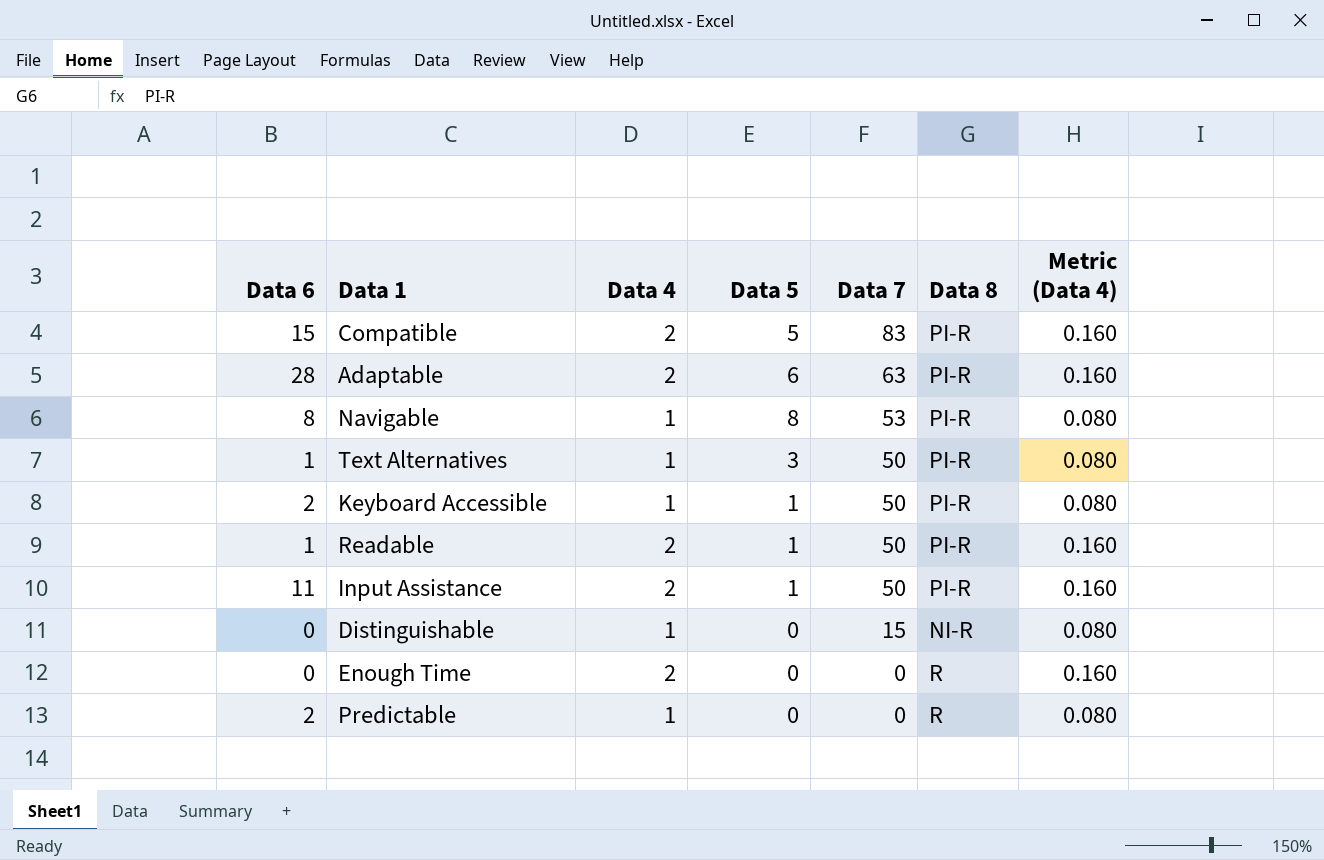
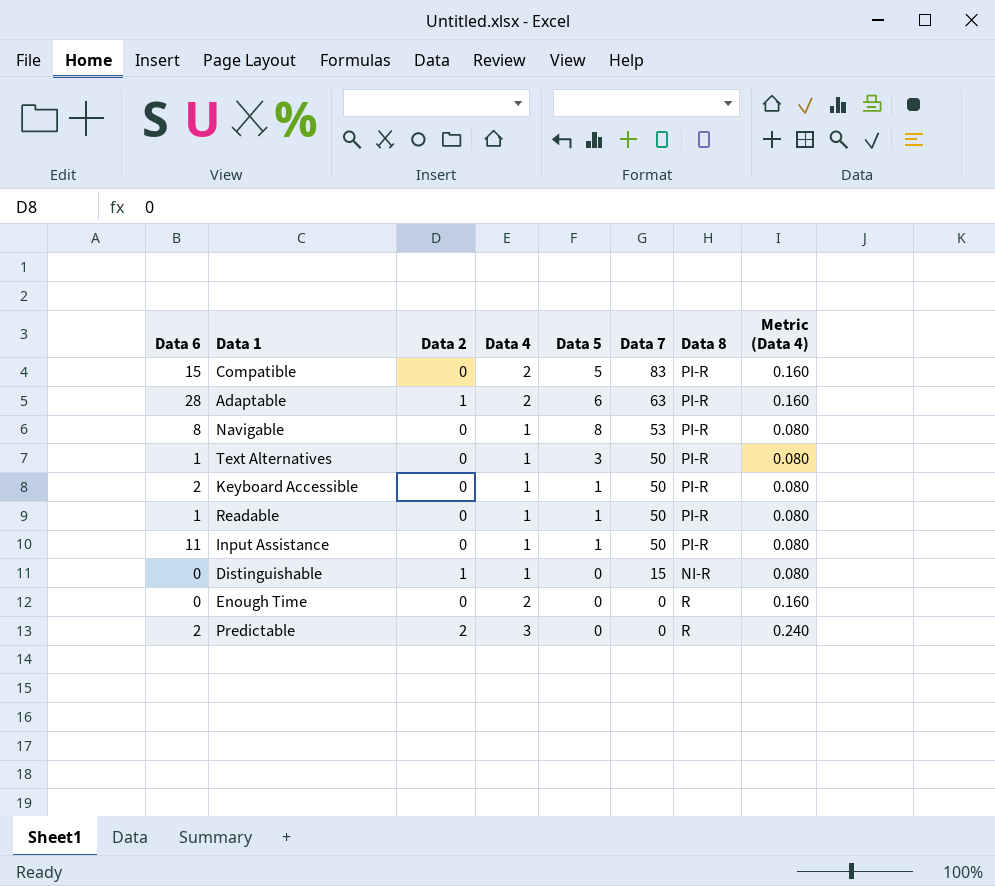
column Data 2 | position: none -> 3
Readable | Data 4: 2 -> 1
Readable | Metric (Data 4): 0.160 -> 0.080
Input Assistance | Data 4: 2 -> 1
Input Assistance | Metric (Data 4): 0.160 -> 0.080
Predictable | Data 4: 1 -> 3
Predictable | Metric (Data 4): 0.080 -> 0.240

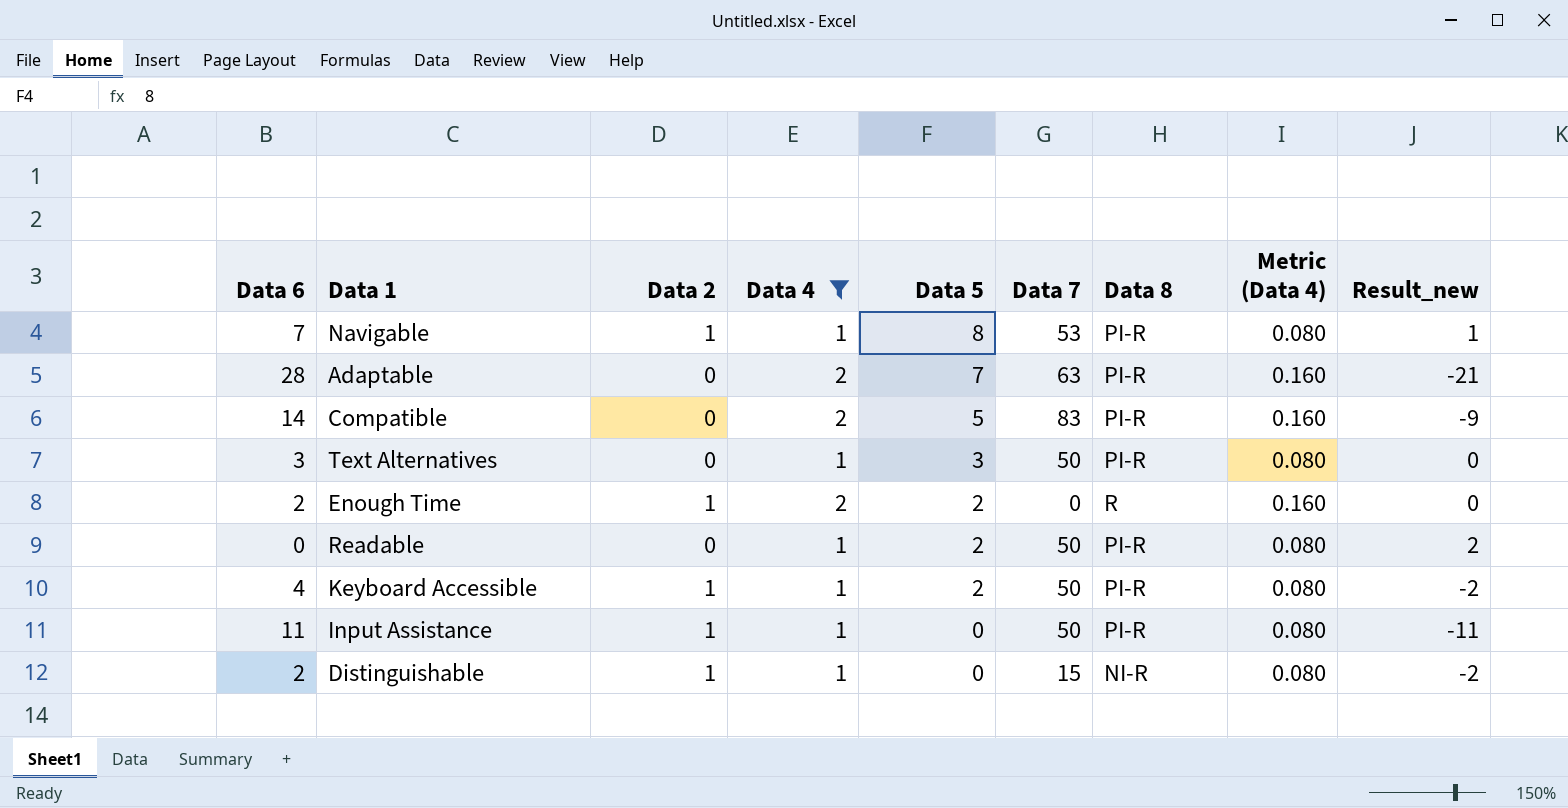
filter: none -> Data 4 != 3
row order: Data 7 descending -> Data 5 descending
column Result_new | formula: none -> [Data 5] - [Data 6]
Navigable | Data 6: 8 -> 7
Navigable | Data 2: 0 -> 1
Adaptable | Data 2: 1 -> 0
Adaptable | Data 5: 6 -> 7
Compatible | Data 6: 15 -> 14
Text Alternatives | Data 6: 1 -> 3
Enough Time | Data 6: 0 -> 2
Enough Time | Data 2: 0 -> 1
Enough Time | Data 5: 0 -> 2
Readable | Data 6: 1 -> 0
Readable | Data 5: 1 -> 2
Keyboard Accessible | Data 6: 2 -> 4
Keyboard Accessible | Data 2: 0 -> 1
Keyboard Accessible | Data 5: 1 -> 2
Input Assistance | Data 2: 0 -> 1
Input Assistance | Data 5: 1 -> 0
Distinguishable | Data 6: 0 -> 2

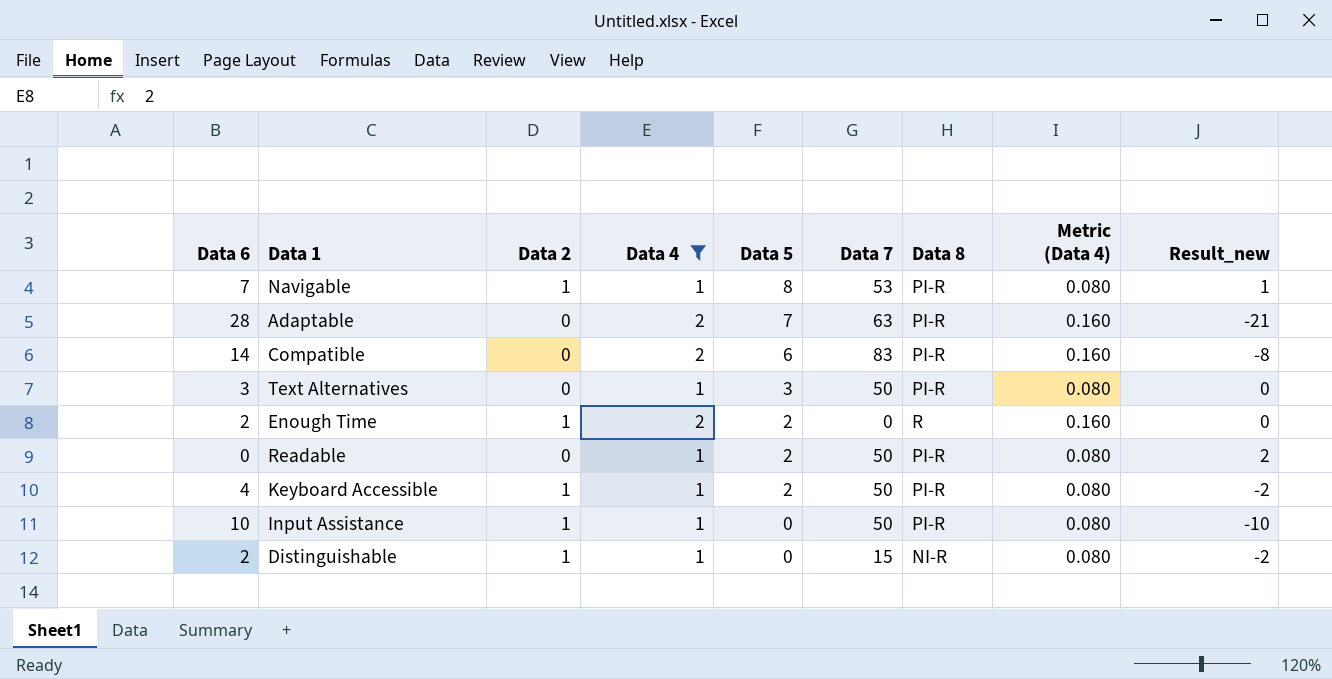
Compatible | Data 5: 5 -> 6
Compatible | Result_new: -9 -> -8
Input Assistance | Data 6: 11 -> 10
Input Assistance | Result_new: -11 -> -10

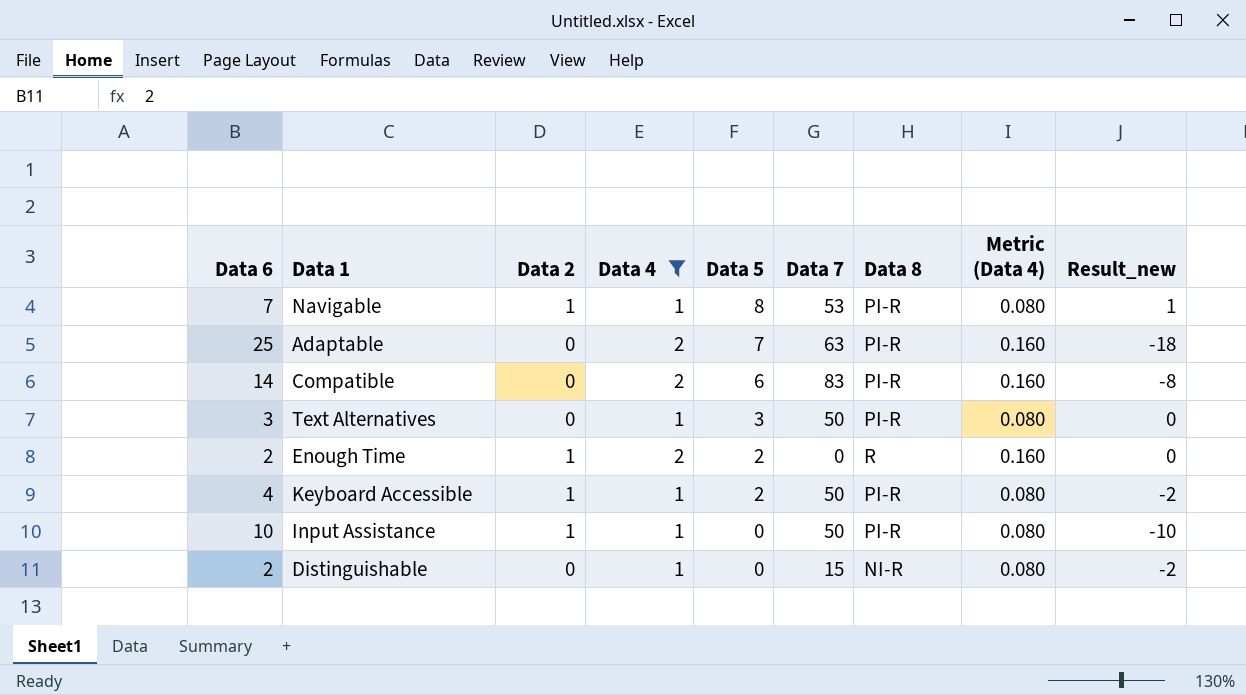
row Readable: 0 | 0 | 1 | 2 | 50 | PI-R | 0.080 | 2 -> none
Adaptable | Data 6: 28 -> 25
Adaptable | Result_new: -21 -> -18
Distinguishable | Data 2: 1 -> 0

